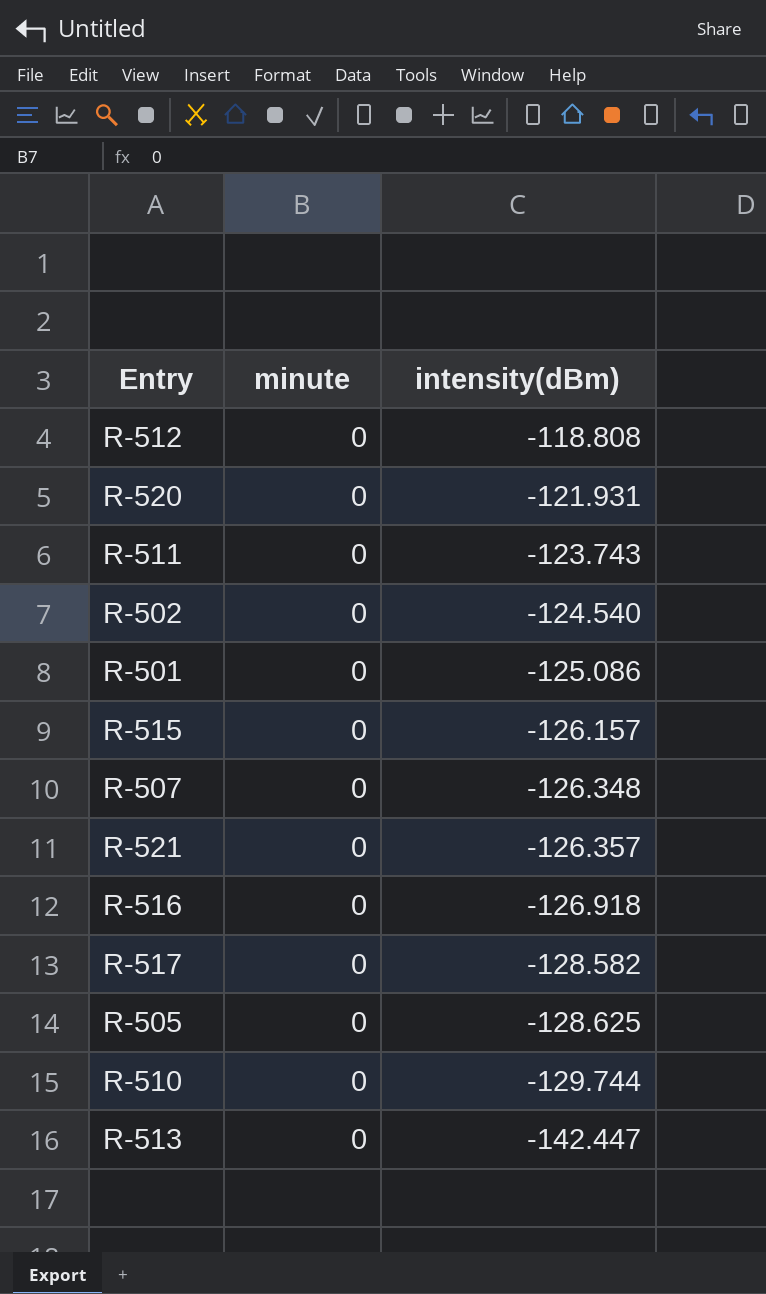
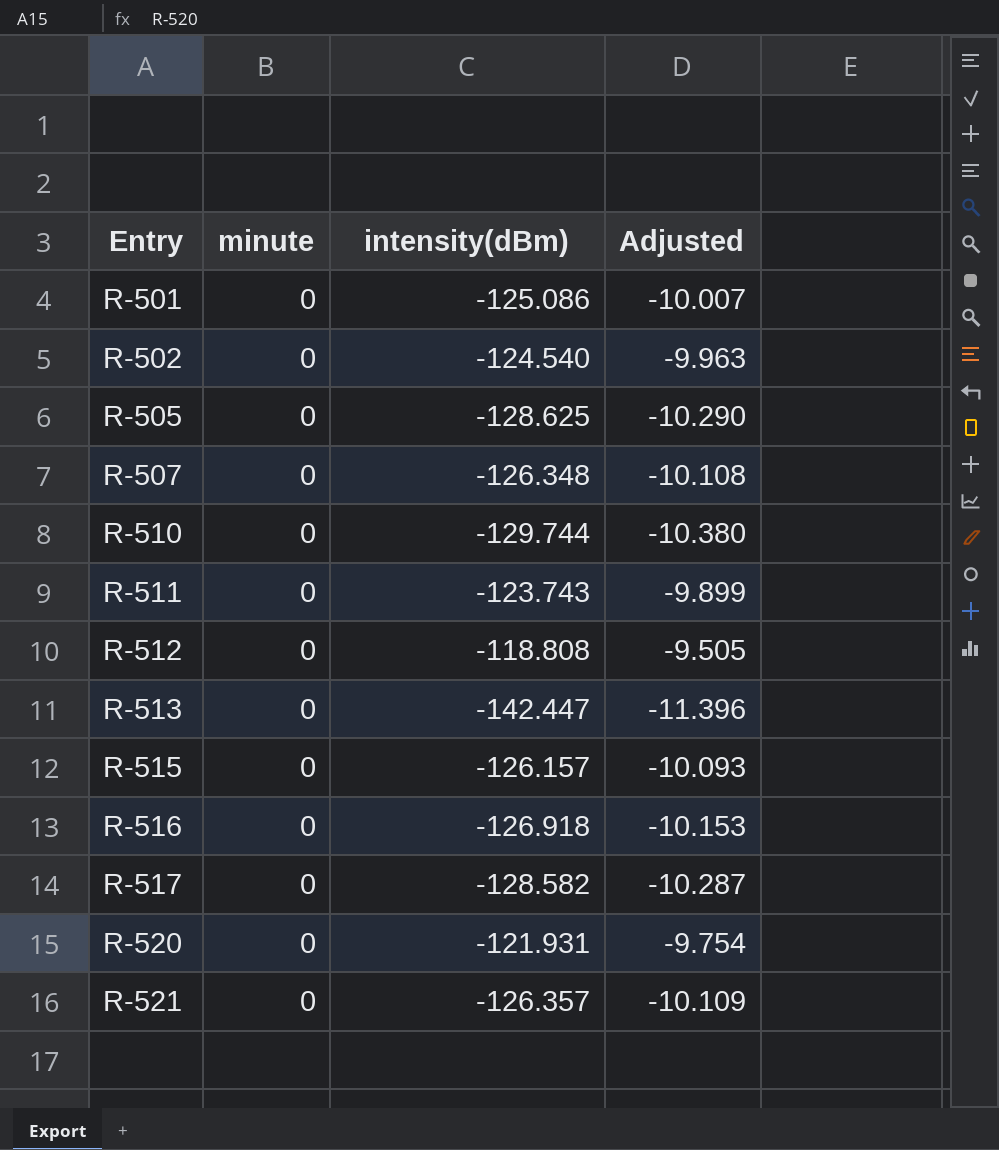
row order: intensity(dBm) descending -> Entry ascending
column Adjusted | formula: none -> [intensity(dBm)] * 0.08

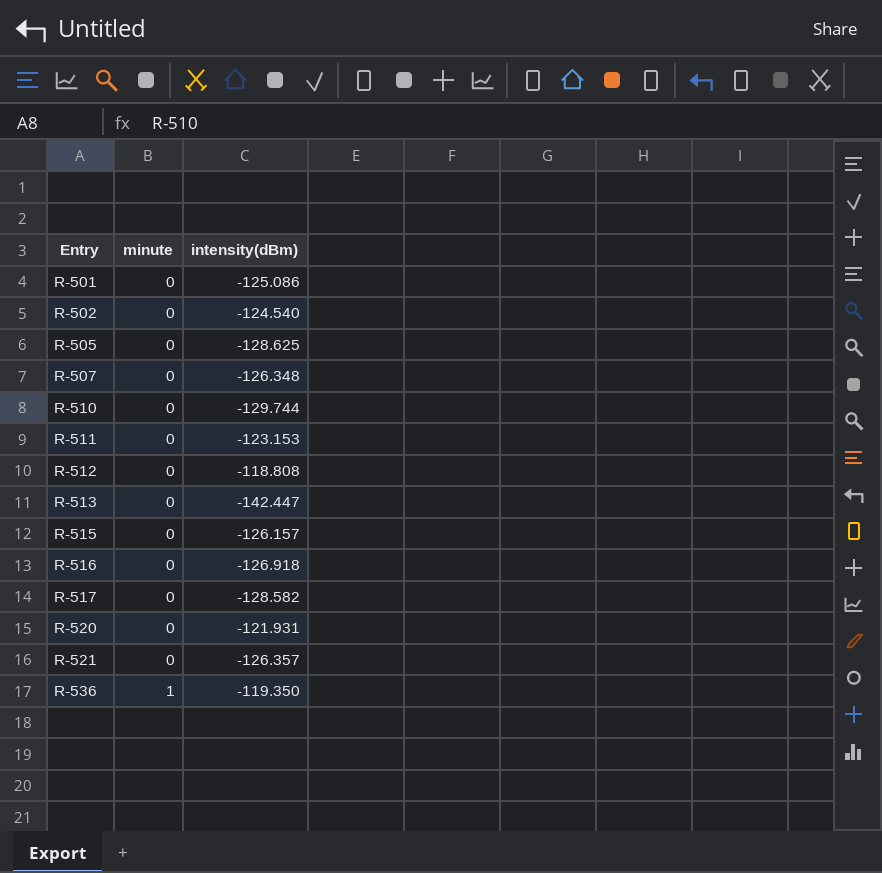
column Adjusted | formula: [intensity(dBm)] * 0.08 -> none
R-511 | intensity(dBm): -123.743 -> -123.153
row R-536: none -> 1 | -119.350

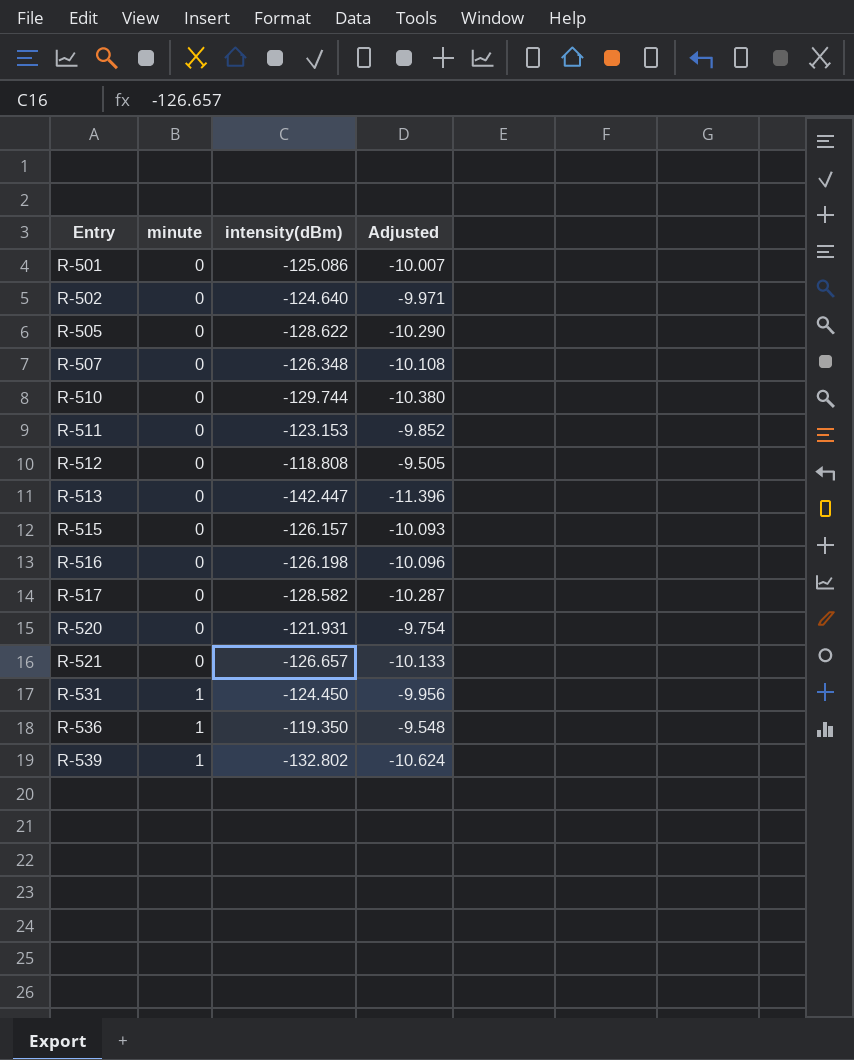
column Adjusted | formula: none -> [intensity(dBm)] * 0.08
R-502 | intensity(dBm): -124.540 -> -124.640
R-505 | intensity(dBm): -128.625 -> -128.622
R-516 | intensity(dBm): -126.918 -> -126.198
R-521 | intensity(dBm): -126.357 -> -126.657
row R-531: none -> 1 | -124.450 | -9.956
row R-539: none -> 1 | -132.802 | -10.624

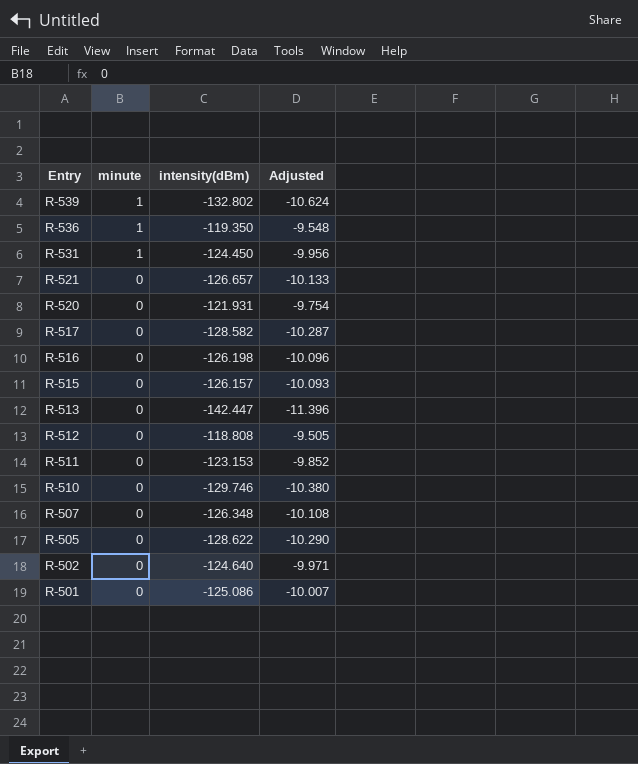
row order: Entry ascending -> Entry descending
R-510 | intensity(dBm): -129.744 -> -129.746

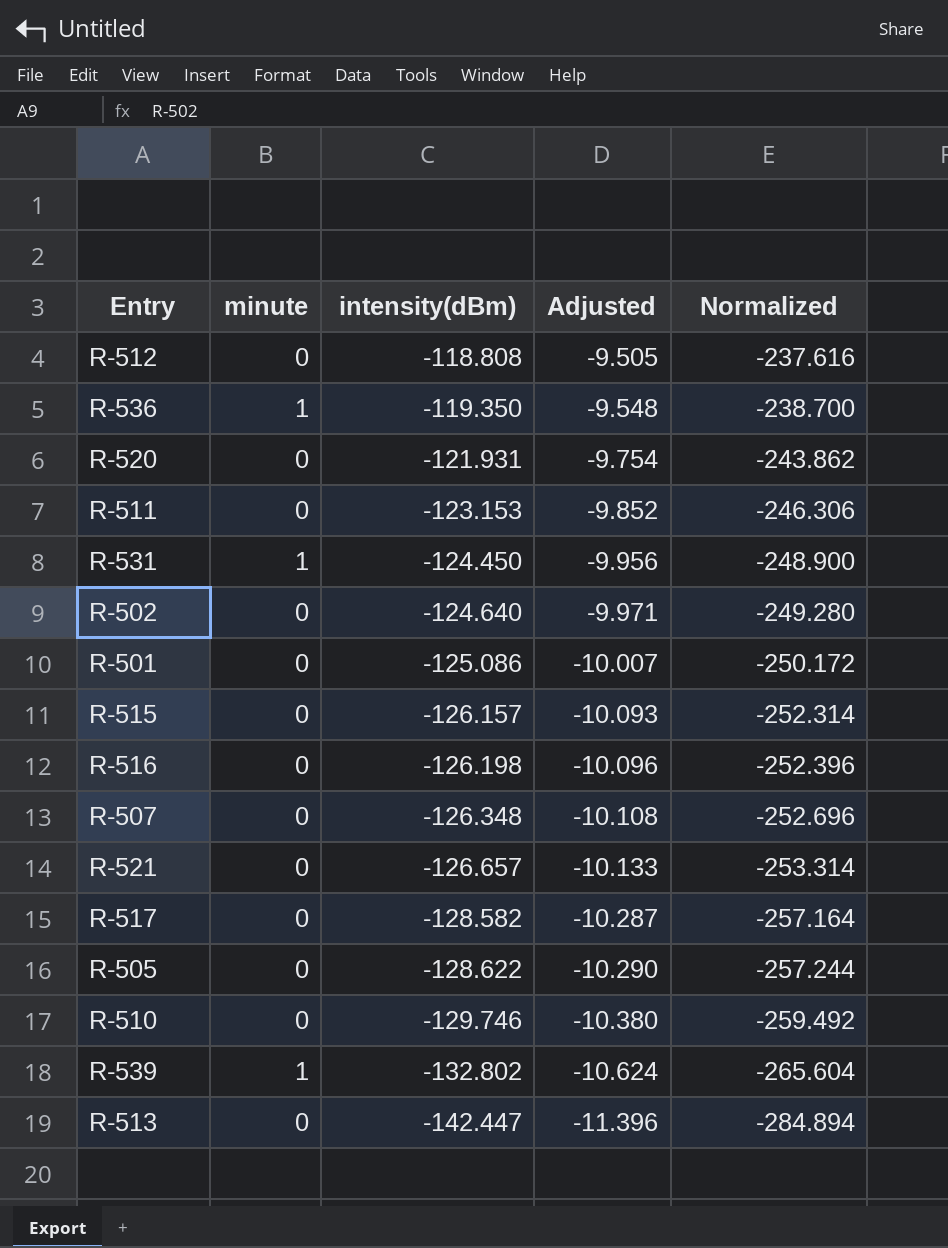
row order: Entry descending -> intensity(dBm) descending
column Normalized | formula: none -> [intensity(dBm)] * 2

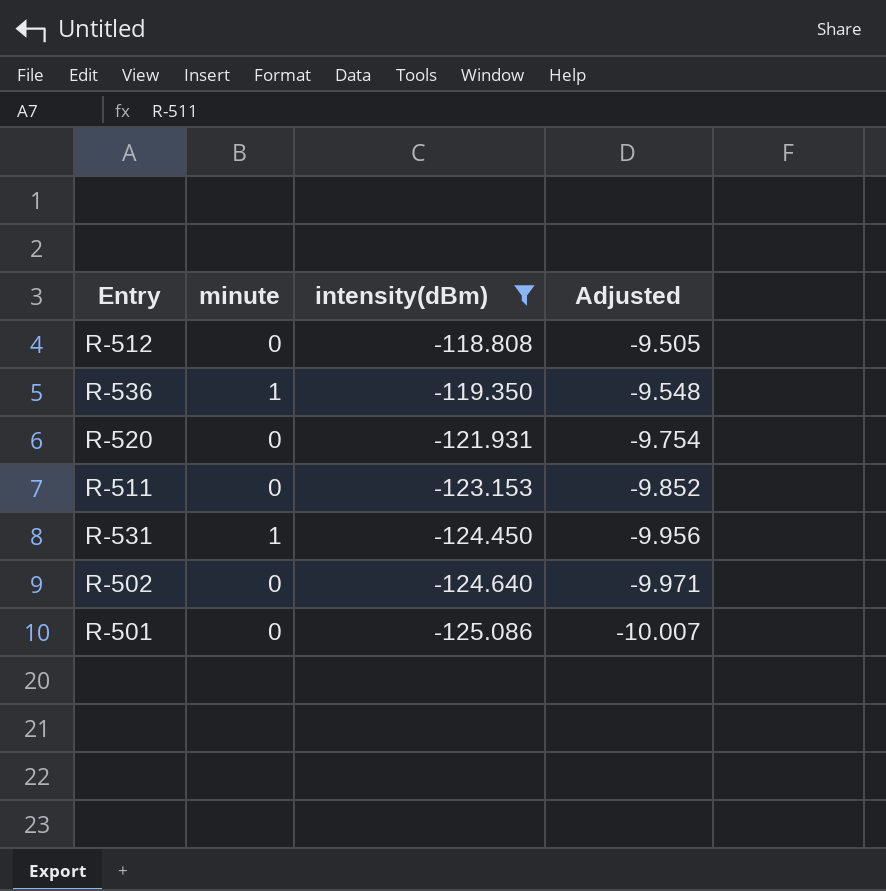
filter: none -> intensity(dBm) >= -125.086
column Normalized | formula: [intensity(dBm)] * 2 -> none

